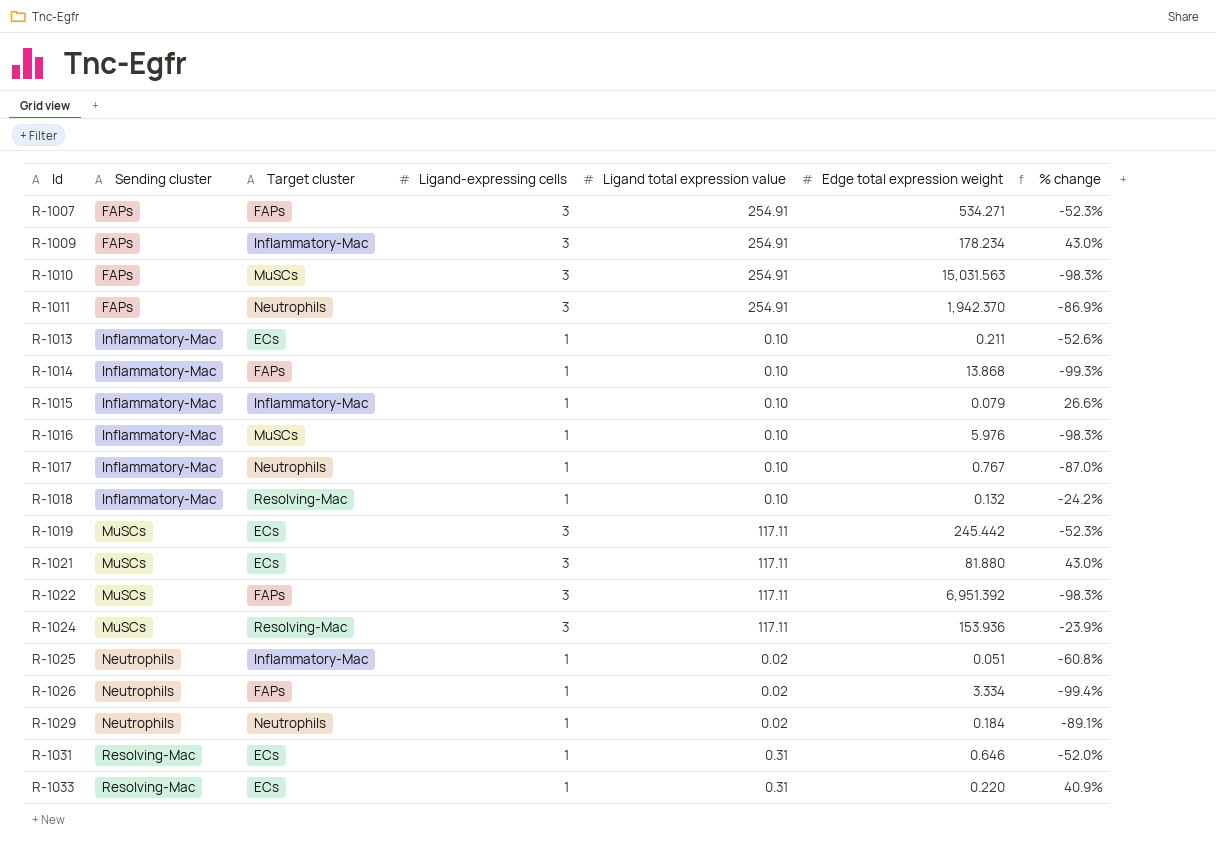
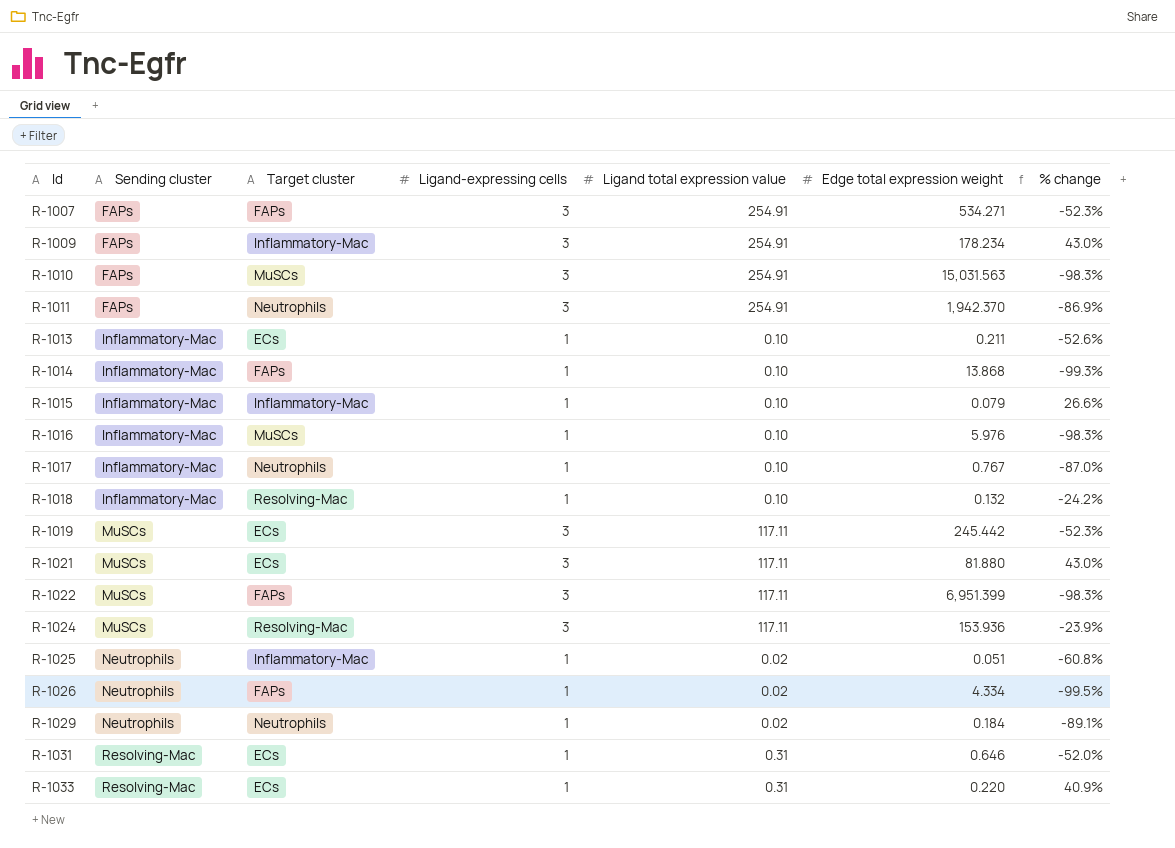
R-1022 | Edge total expression weight: 6,951.392 -> 6,951.399
R-1026 | Edge total expression weight: 3.334 -> 4.334
R-1026 | % change: -99.4% -> -99.5%

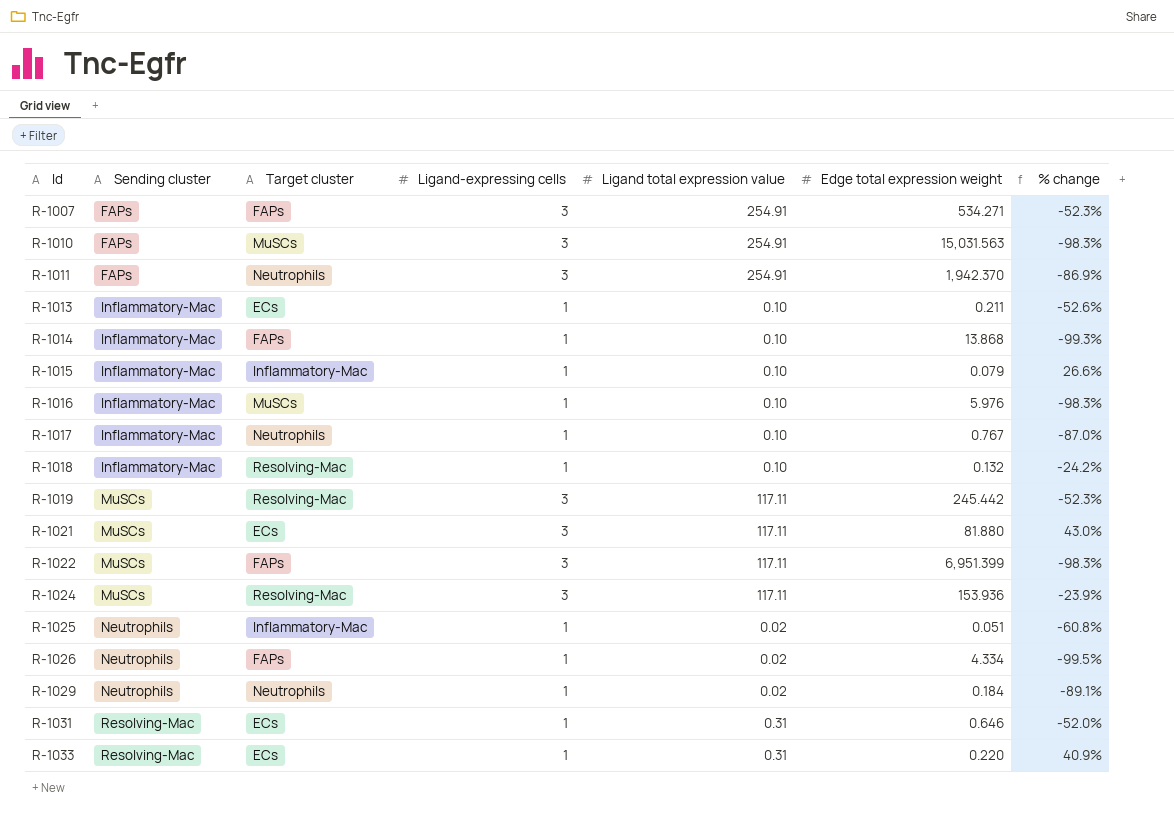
row R-1009: FAPs | Inflammatory-Mac | 3 | 254.91 | 178.234 | 43.0% -> none
R-1019 | Target cluster: ECs -> Resolving-Mac

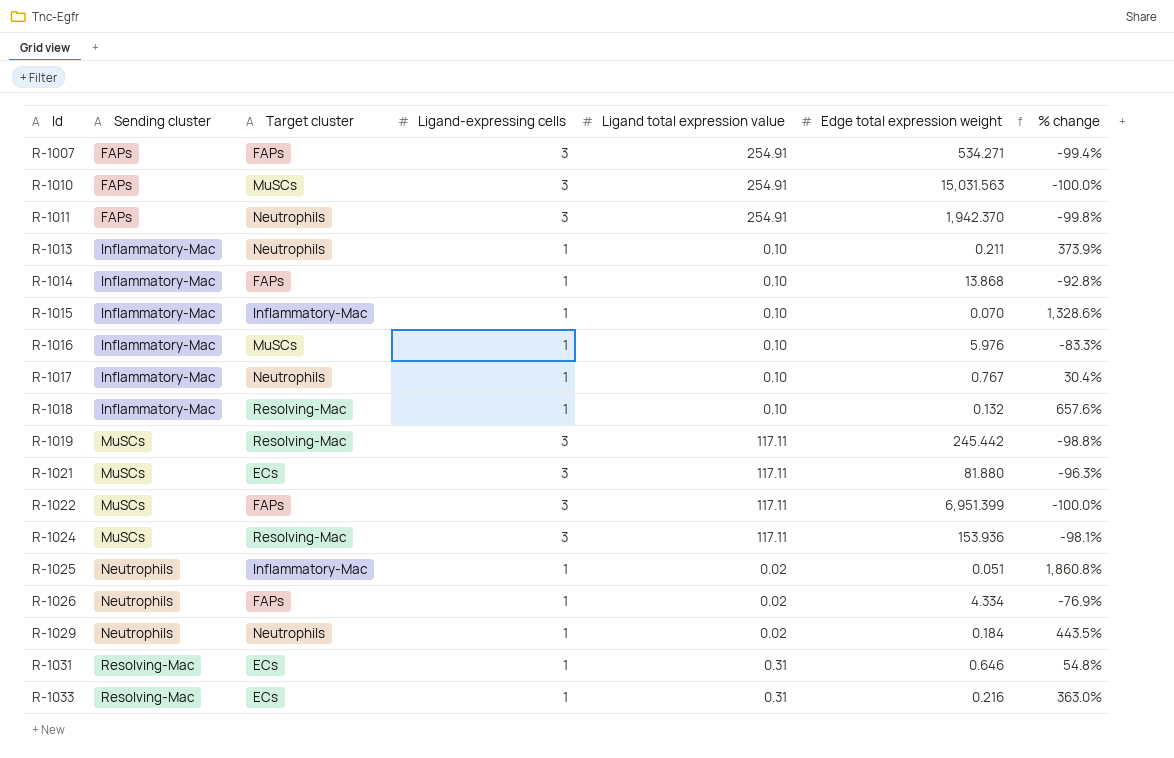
column % change | formula: ([Ligand total expression value] - [Edge total expression weight]) / [Edge total expression weight] -> ([Ligand-expressing cells] - [Edge total expression weight]) / [Edge total expression weight]
R-1013 | Target cluster: ECs -> Neutrophils
R-1015 | Edge total expression weight: 0.079 -> 0.070
R-1033 | Edge total expression weight: 0.220 -> 0.216

